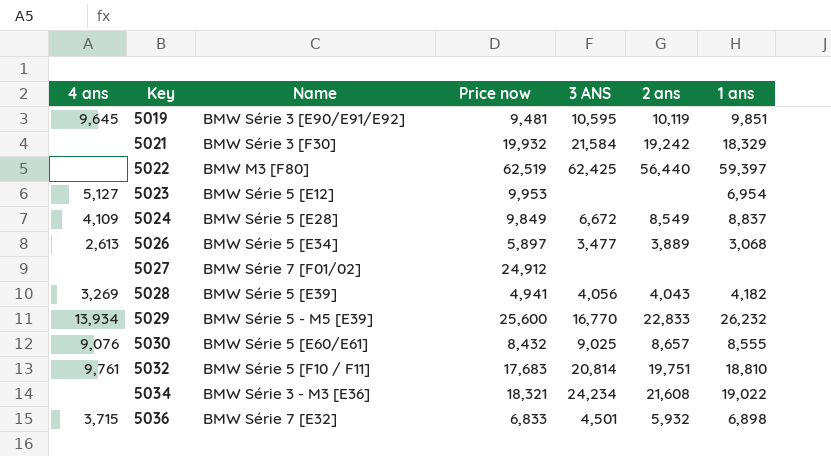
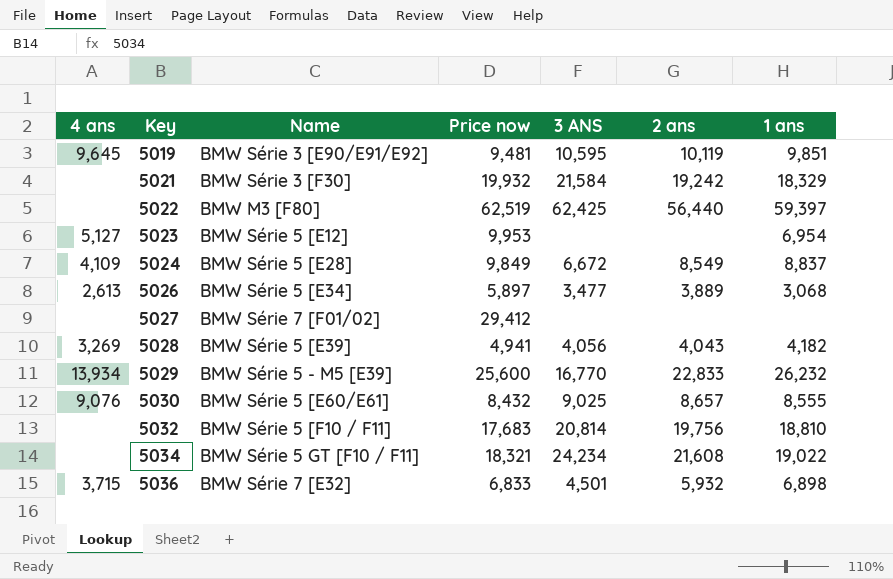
5027 | Price now: 24,912 -> 29,412
5032 | 4 ans: 9,761 -> none
5032 | 2 ans: 19,751 -> 19,756
5034 | Name: BMW Série 3 - M3 [E36] -> BMW Série 5 GT [F10 / F11]

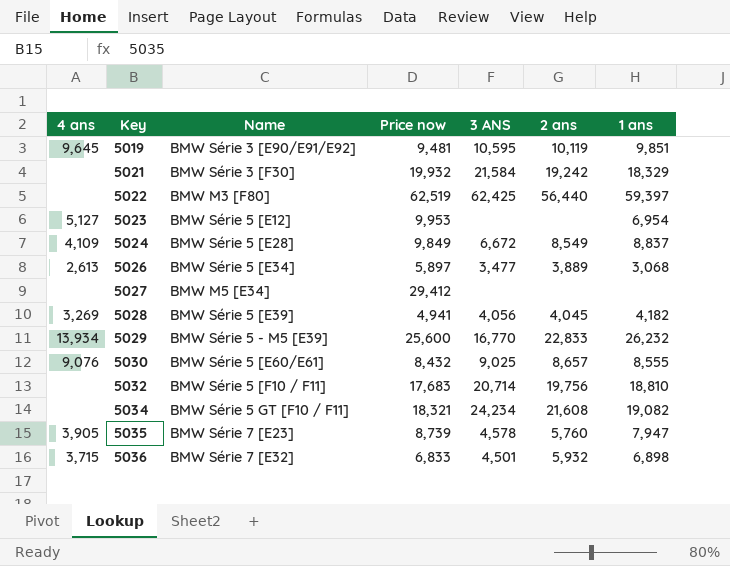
5027 | Name: BMW Série 7 [F01/02] -> BMW M5 [E34]
5028 | 2 ans: 4,043 -> 4,045
5032 | 3 ANS: 20,814 -> 20,714
5034 | 1 ans: 19,022 -> 19,082
row 5035: none -> 3,905 | BMW Série 7 [E23] | 8,739 | 4,578 | 5,760 | 7,947

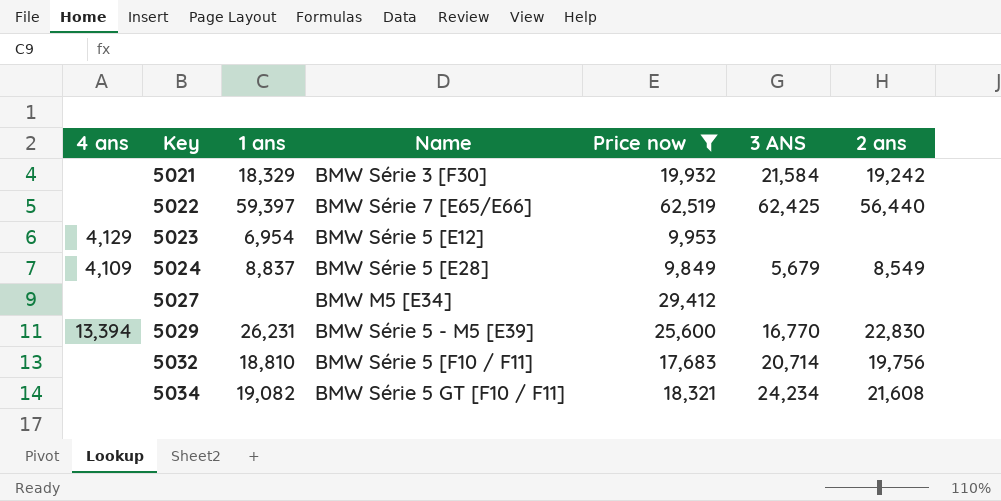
filter: none -> Price now >= 9,849
column 1 ans | position: 7 -> 3
5022 | Name: BMW M3 [F80] -> BMW Série 7 [E65/E66]
5023 | 4 ans: 5,127 -> 4,129
5024 | 3 ANS: 6,672 -> 5,679
5029 | 4 ans: 13,934 -> 13,394
5029 | 1 ans: 26,232 -> 26,231
5029 | 2 ans: 22,833 -> 22,830

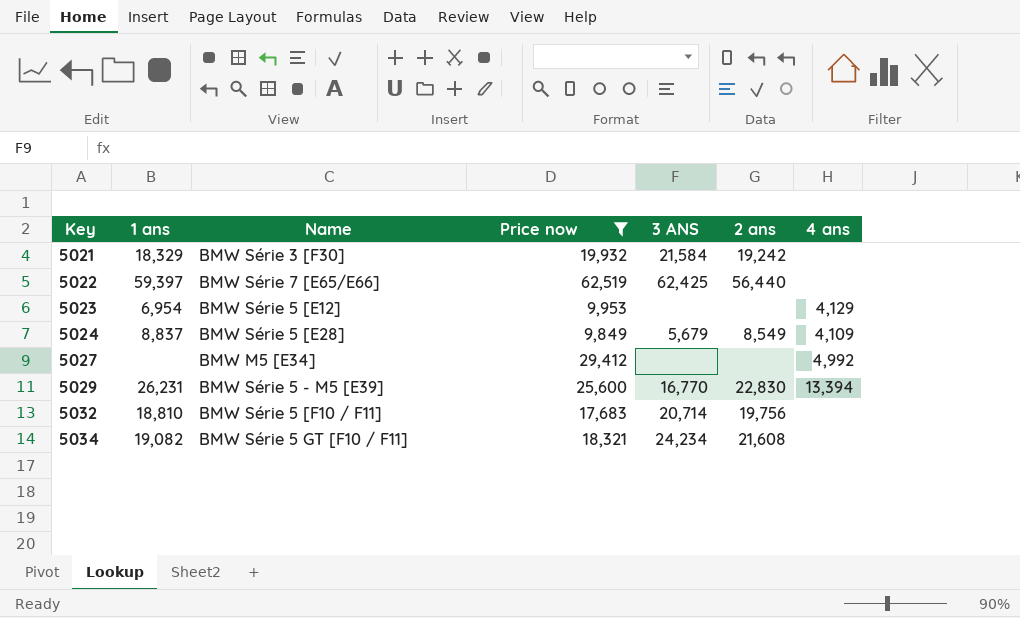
column 4 ans | position: 1 -> 7
5027 | 4 ans: none -> 4,992

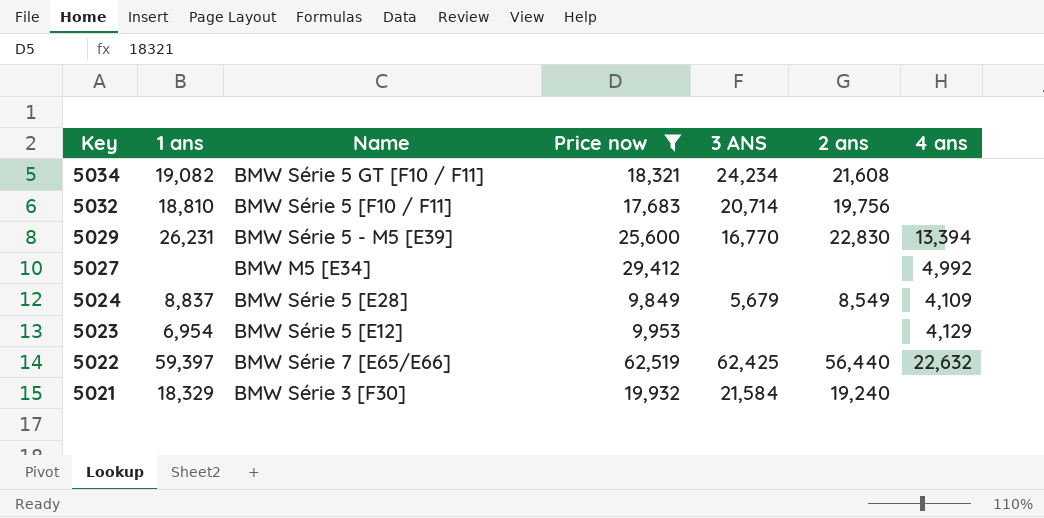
row order: Key ascending -> Key descending
5022 | 4 ans: none -> 22,632
5021 | 2 ans: 19,242 -> 19,240

